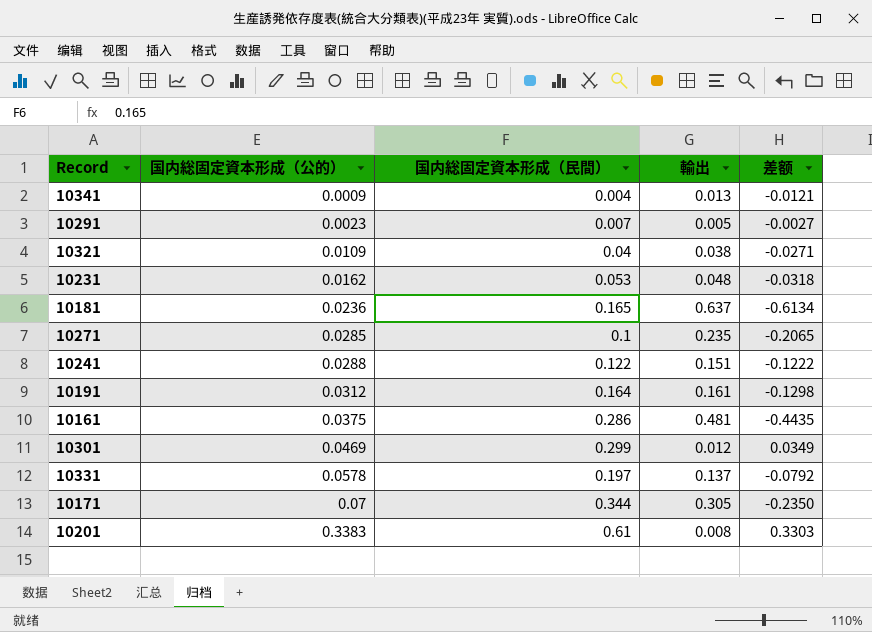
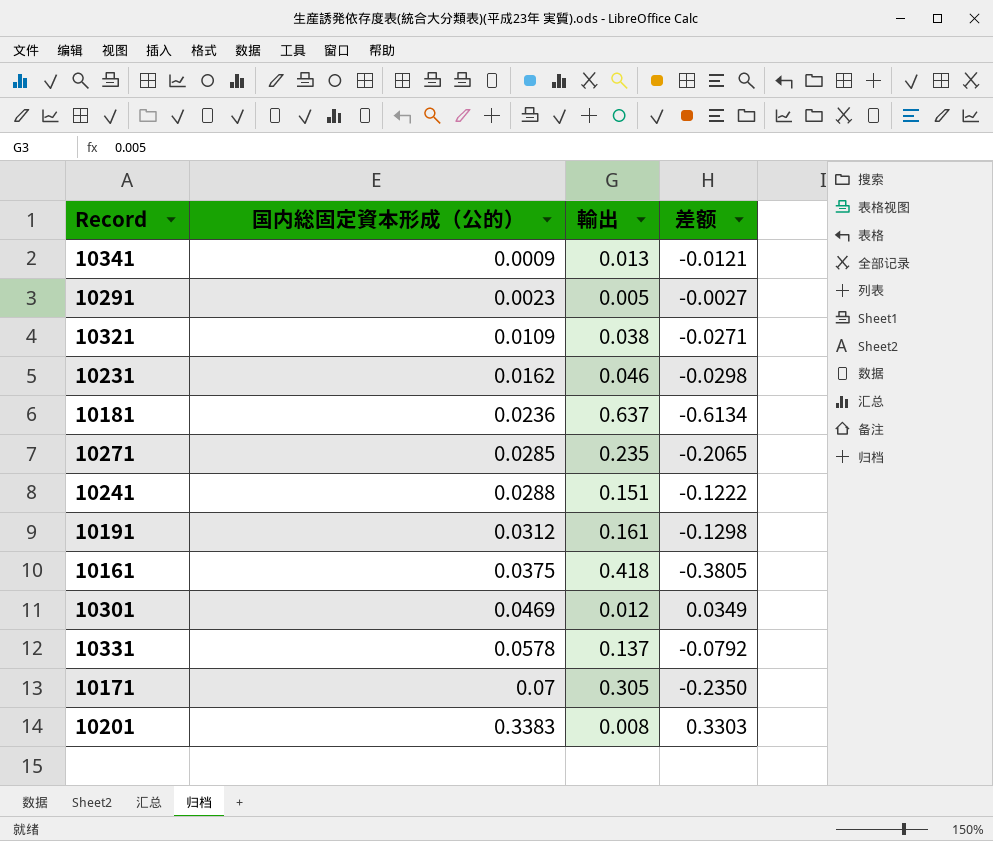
column 国内総固定資本形成（民間） | position: 3 -> none
10231 | 輸出: 0.048 -> 0.046
10231 | 差额: -0.0318 -> -0.0298
10161 | 輸出: 0.481 -> 0.418
10161 | 差额: -0.4435 -> -0.3805

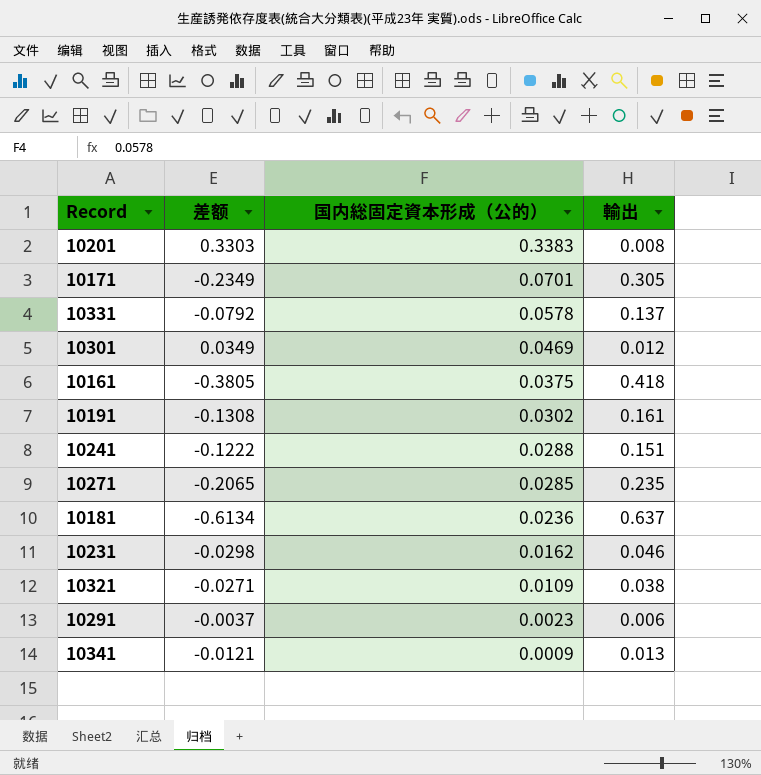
row order: 国内総固定資本形成（公的） ascending -> 国内総固定資本形成（公的） descending
column 差额 | position: 4 -> 2
10171 | 差额: -0.2350 -> -0.2349
10171 | 国内総固定資本形成（公的）: 0.07 -> 0.0701
10191 | 差额: -0.1298 -> -0.1308
10191 | 国内総固定資本形成（公的）: 0.0312 -> 0.0302
10291 | 差额: -0.0027 -> -0.0037
10291 | 輸出: 0.005 -> 0.006

